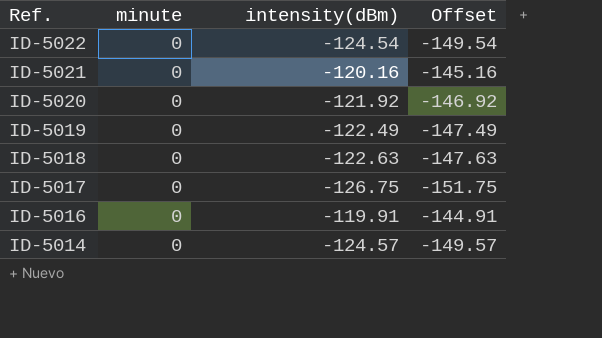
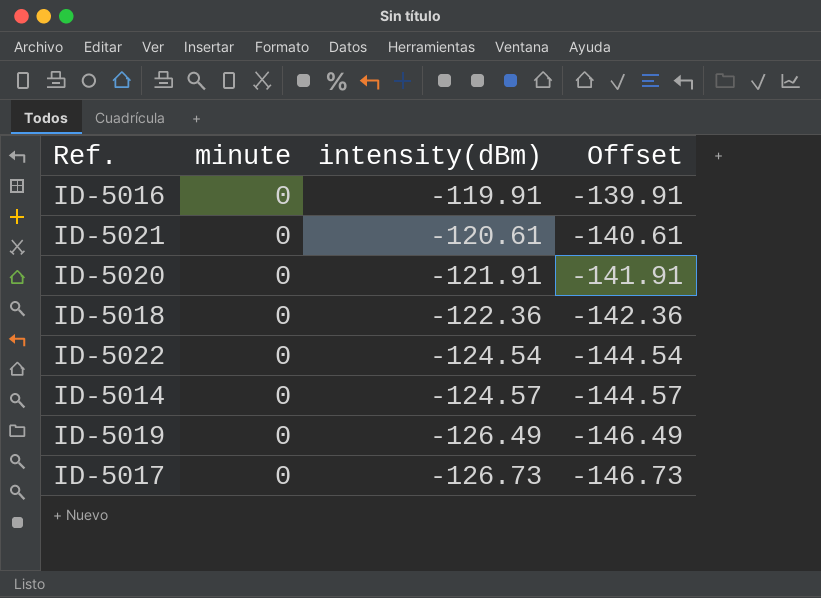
row order: Ref. descending -> intensity(dBm) descending
column Offset | formula: [intensity(dBm)] - 25 -> [intensity(dBm)] - 20
ID-5021 | intensity(dBm): -120.16 -> -120.61
ID-5020 | intensity(dBm): -121.92 -> -121.91
ID-5018 | intensity(dBm): -122.63 -> -122.36
ID-5019 | intensity(dBm): -122.49 -> -126.49
ID-5017 | intensity(dBm): -126.75 -> -126.73

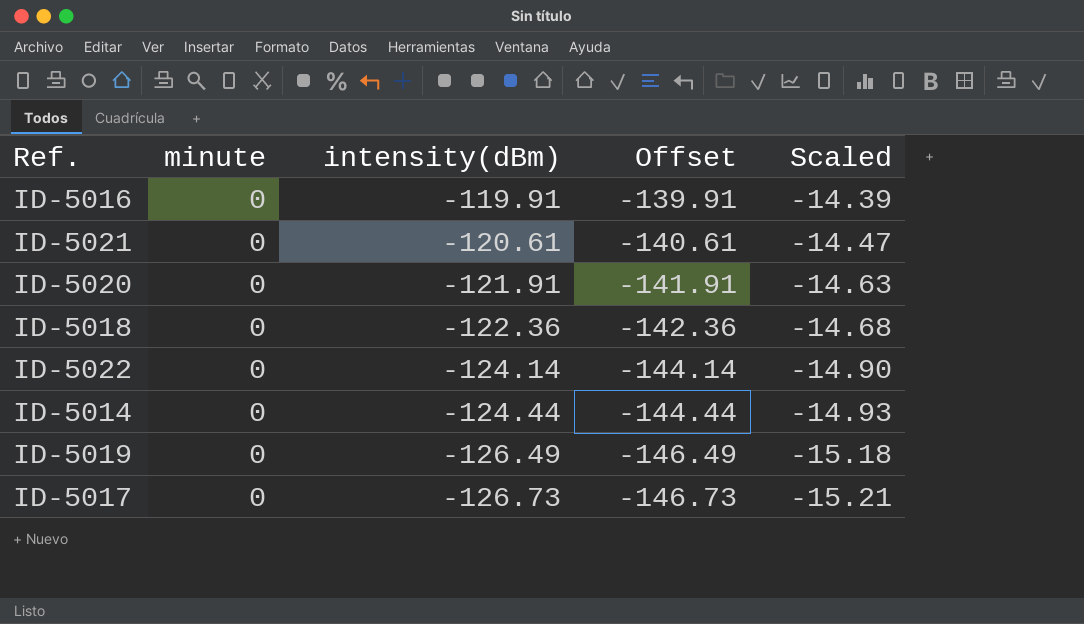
column Scaled | formula: none -> [intensity(dBm)] * 0.12
ID-5022 | intensity(dBm): -124.54 -> -124.14
ID-5022 | Offset: -144.54 -> -144.14
ID-5014 | intensity(dBm): -124.57 -> -124.44
ID-5014 | Offset: -144.57 -> -144.44

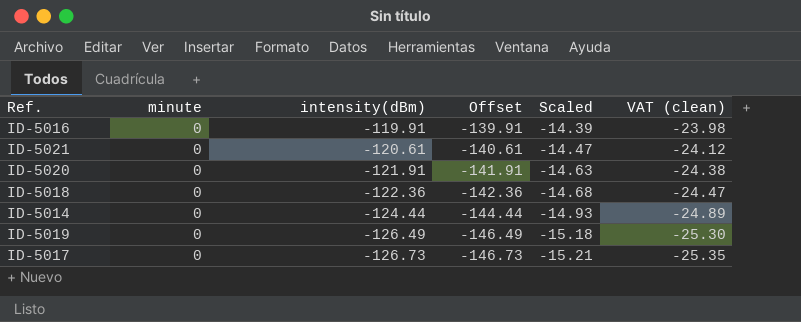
column VAT (clean) | formula: none -> [intensity(dBm)] * 0.2
row ID-5022: 0 | -124.14 | -144.14 | -14.90 -> none

